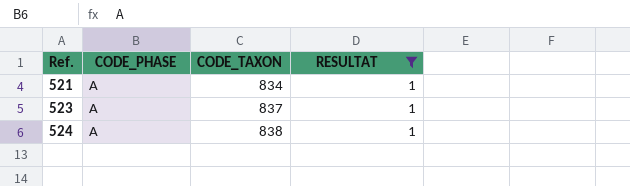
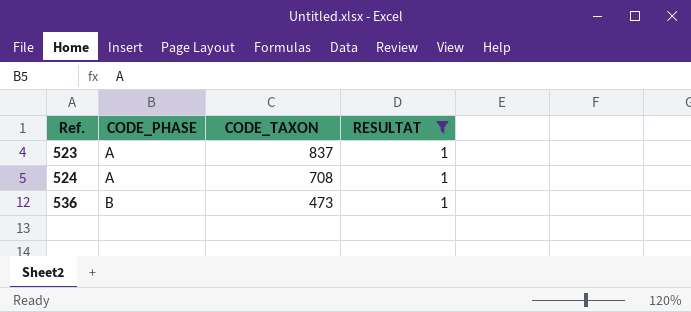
row 521: A | 834 | 1 -> none
524 | CODE_TAXON: 838 -> 708
row 536: none -> B | 473 | 1

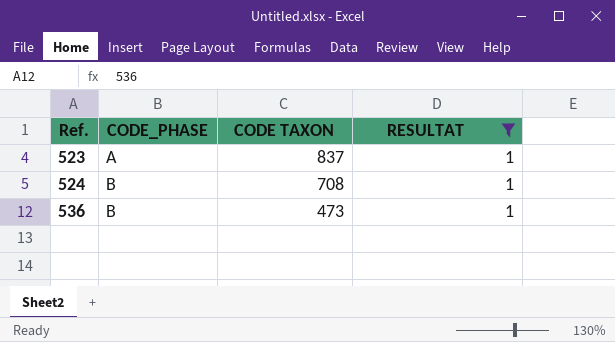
column name: CODE_TAXON -> CODE TAXON
524 | CODE_PHASE: A -> B

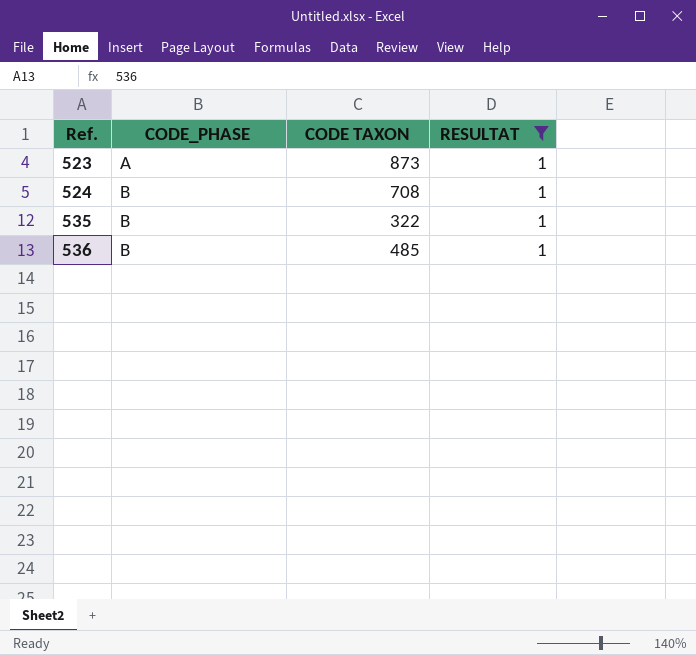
523 | CODE TAXON: 837 -> 873
row 535: none -> B | 322 | 1
536 | CODE TAXON: 473 -> 485

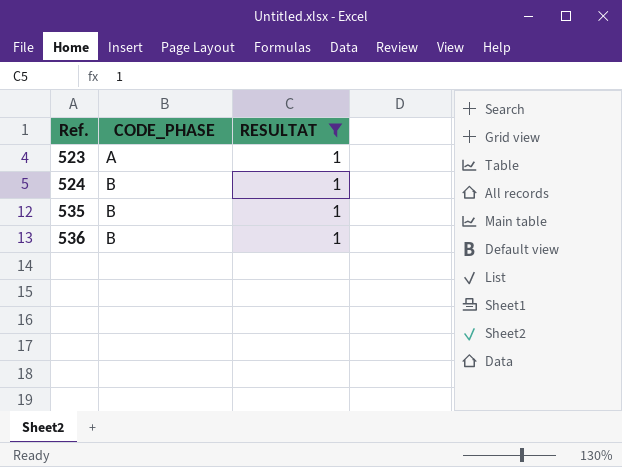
column CODE TAXON | position: 3 -> none

